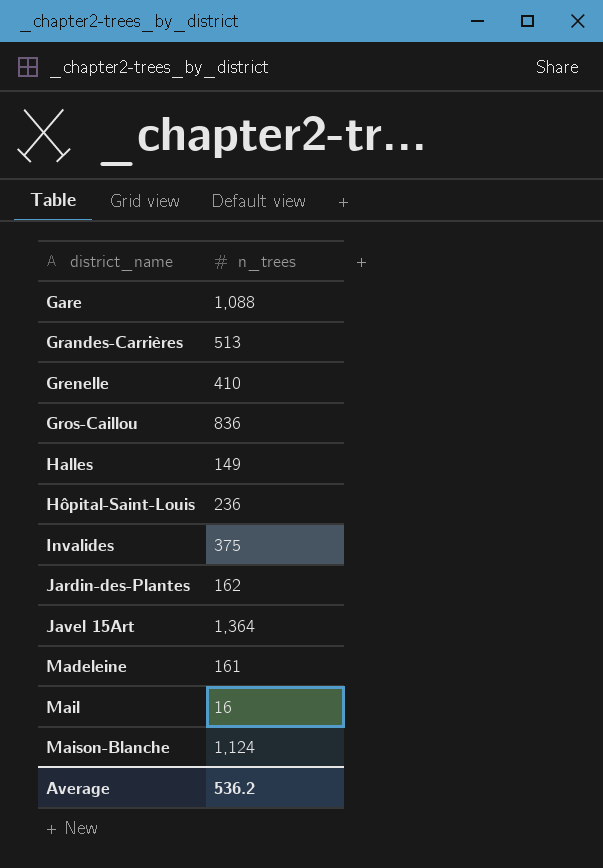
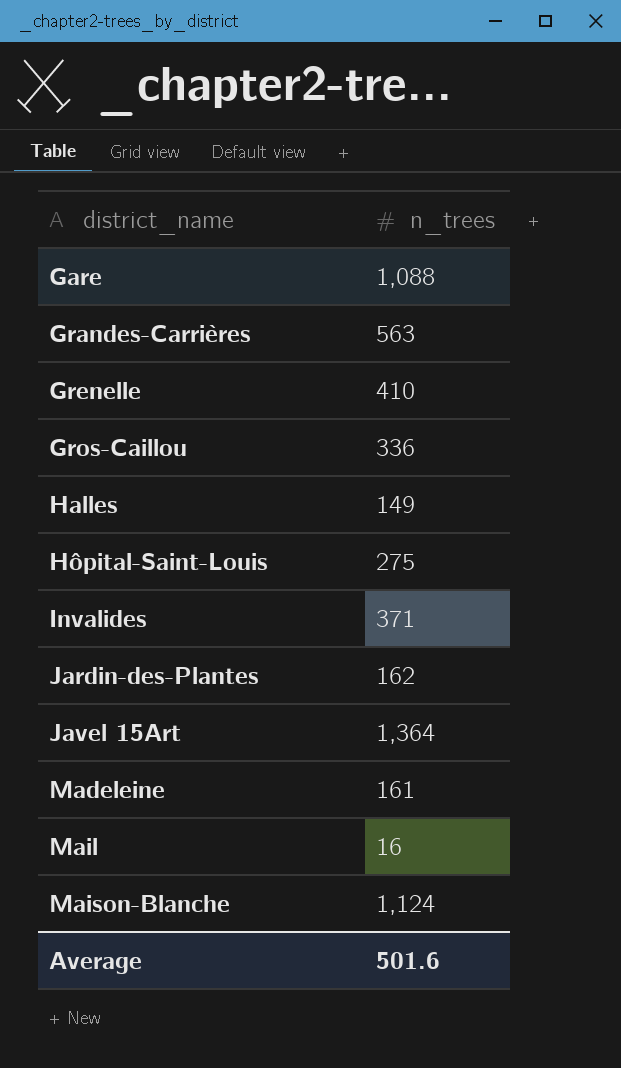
Grandes-Carrières | n_trees: 513 -> 563
Gros-Caillou | n_trees: 836 -> 336
Hôpital-Saint-Louis | n_trees: 236 -> 275
Invalides | n_trees: 375 -> 371
Average | n_trees: 536.2 -> 501.6

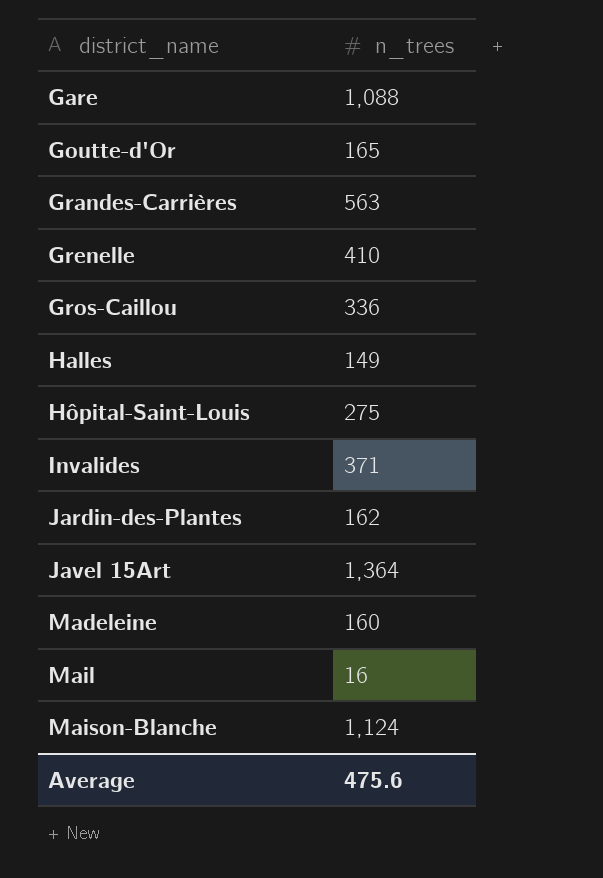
row Goutte-d'Or: none -> 165
Madeleine | n_trees: 161 -> 160
Average | n_trees: 501.6 -> 475.6

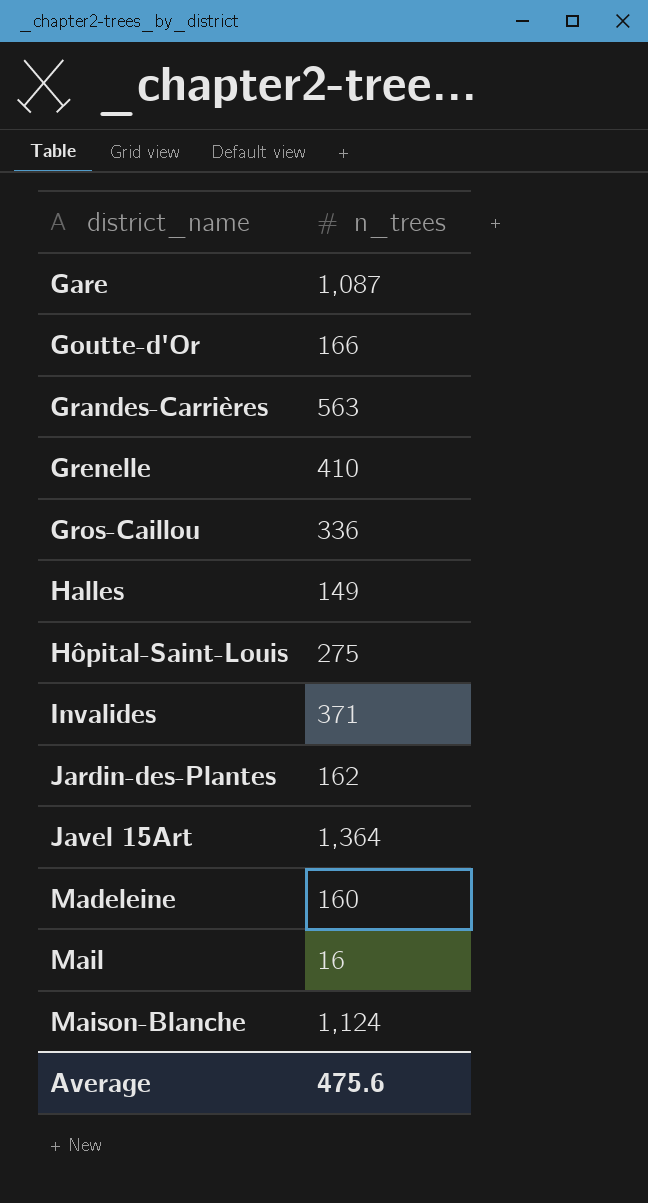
Gare | n_trees: 1,088 -> 1,087
Goutte-d'Or | n_trees: 165 -> 166

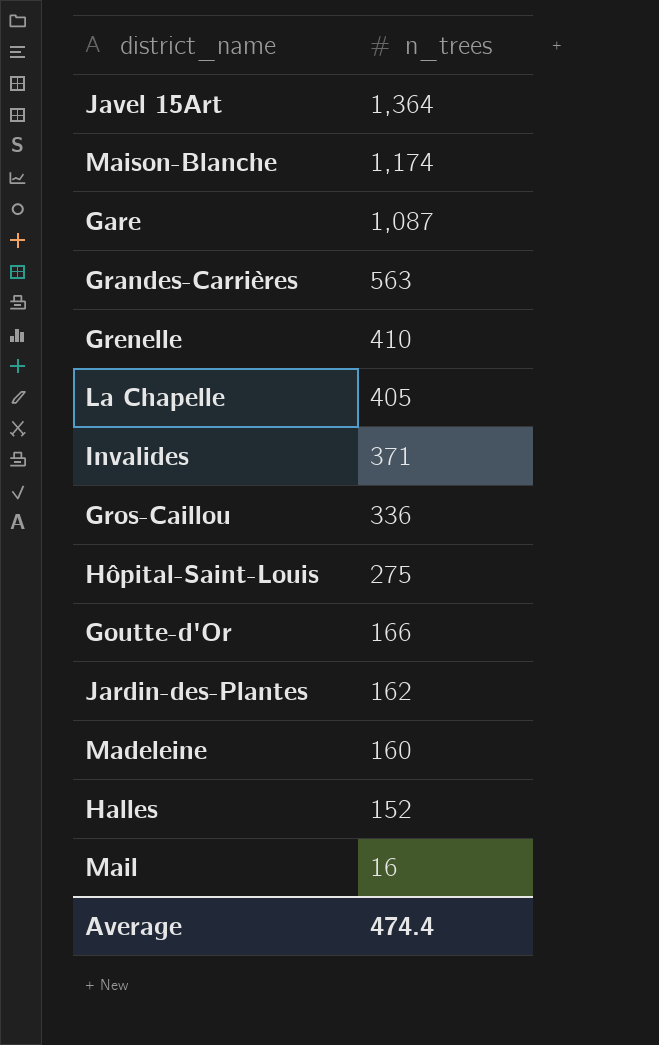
row order: district_name ascending -> n_trees descending
Maison-Blanche | n_trees: 1,124 -> 1,174
row La Chapelle: none -> 405
Halles | n_trees: 149 -> 152
Average | n_trees: 475.6 -> 474.4

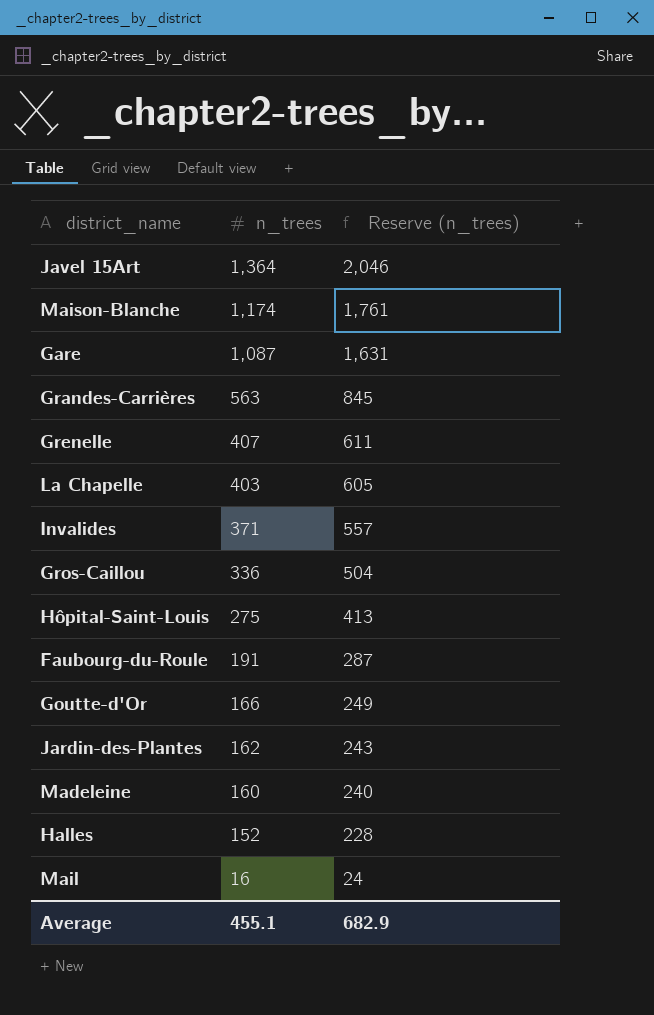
column Reserve (n_trees) | formula: none -> [n_trees] * 1.5
Grenelle | n_trees: 410 -> 407
La Chapelle | n_trees: 405 -> 403
row Faubourg-du-Roule: none -> 191 | 287
Average | n_trees: 474.4 -> 455.1

